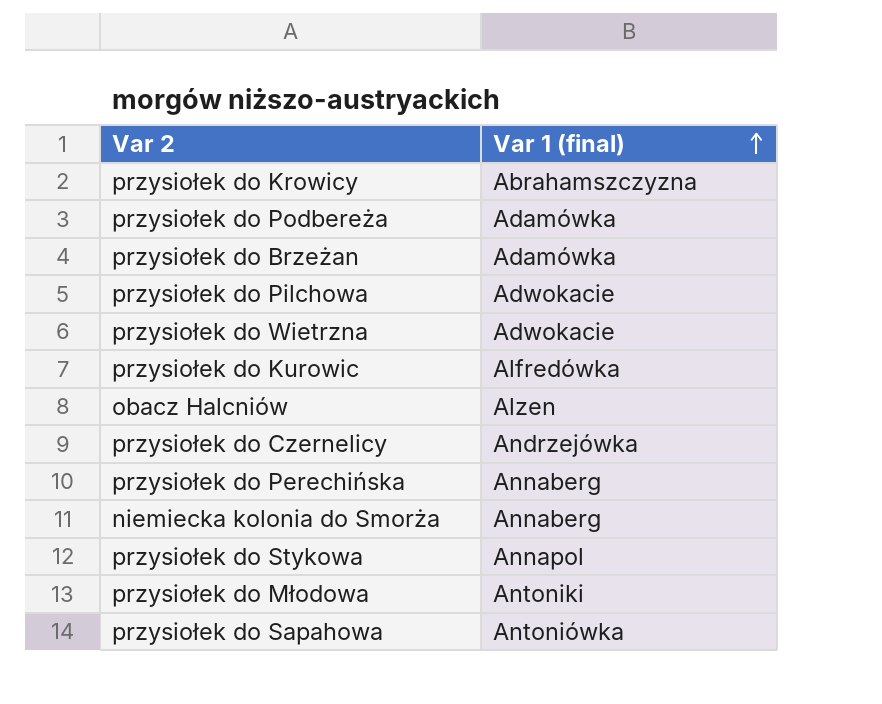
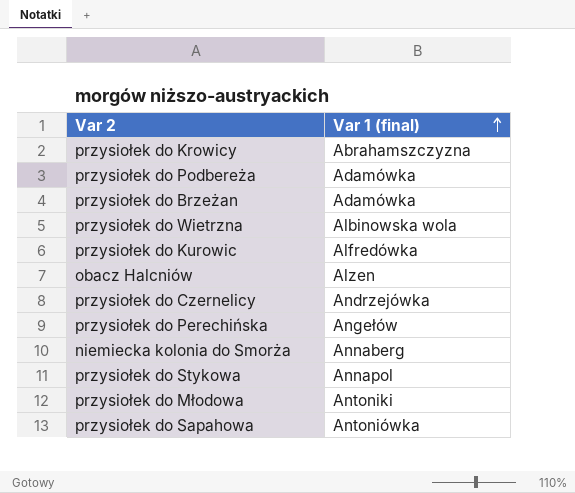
row przysiołek do Pilchowa: Adwokacie -> none
przysiołek do Wietrzna | Var 1 (final): Adwokacie -> Albinowska wola
przysiołek do Perechińska | Var 1 (final): Annaberg -> Angełów

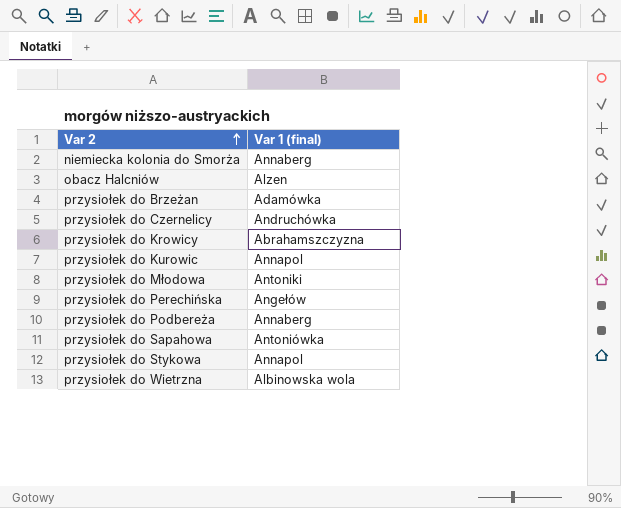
row order: Var 1 (final) ascending -> Var 2 ascending
przysiołek do Czernelicy | Var 1 (final): Andrzejówka -> Andruchówka
przysiołek do Kurowic | Var 1 (final): Alfredówka -> Annapol
przysiołek do Podbereża | Var 1 (final): Adamówka -> Annaberg

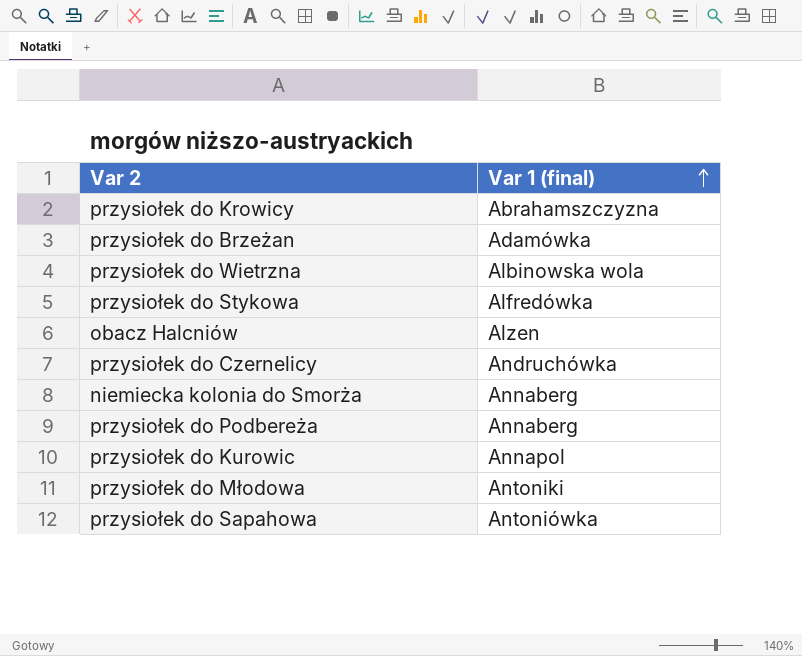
row order: Var 2 ascending -> Var 1 (final) ascending
row przysiołek do Perechińska: Angełów -> none
przysiołek do Stykowa | Var 1 (final): Annapol -> Alfredówka

